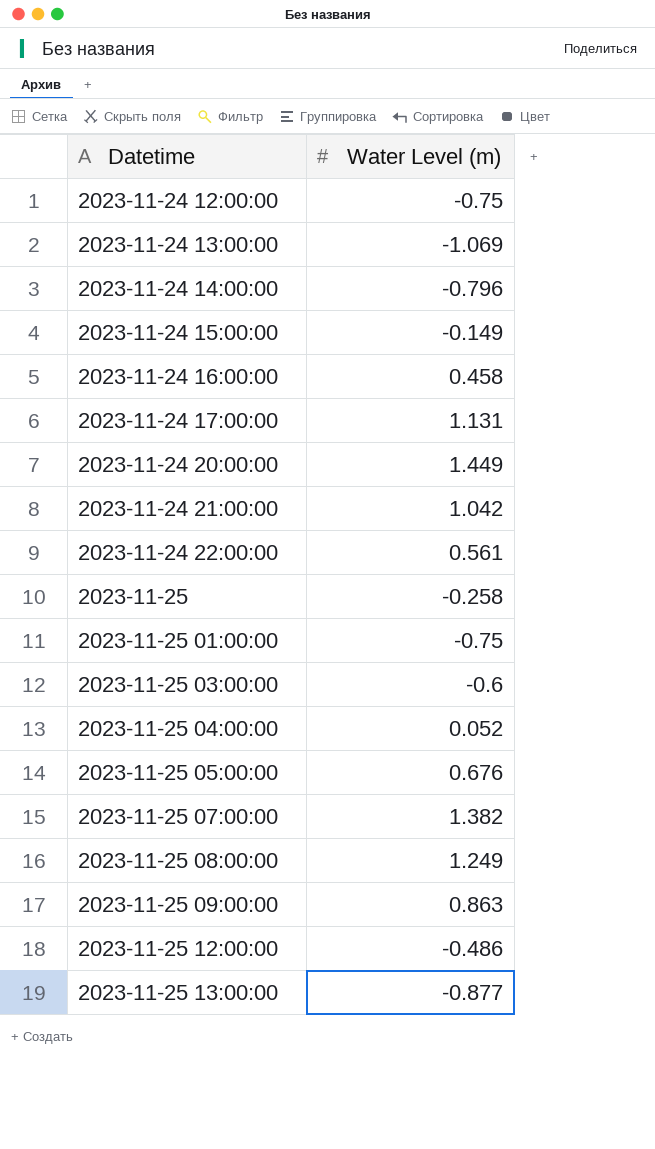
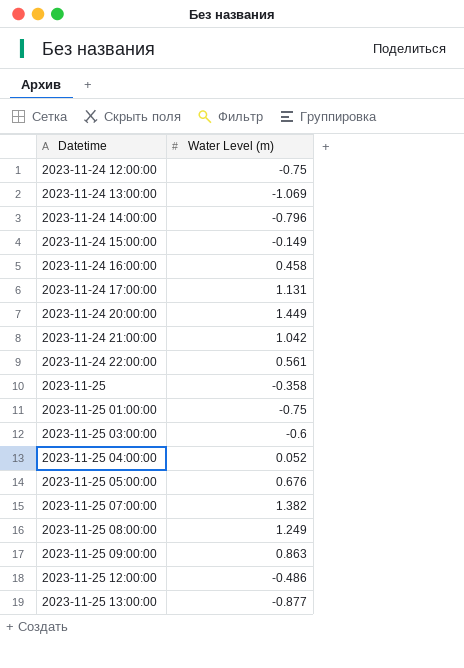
2023-11-25 | Water Level (m): -0.258 -> -0.358

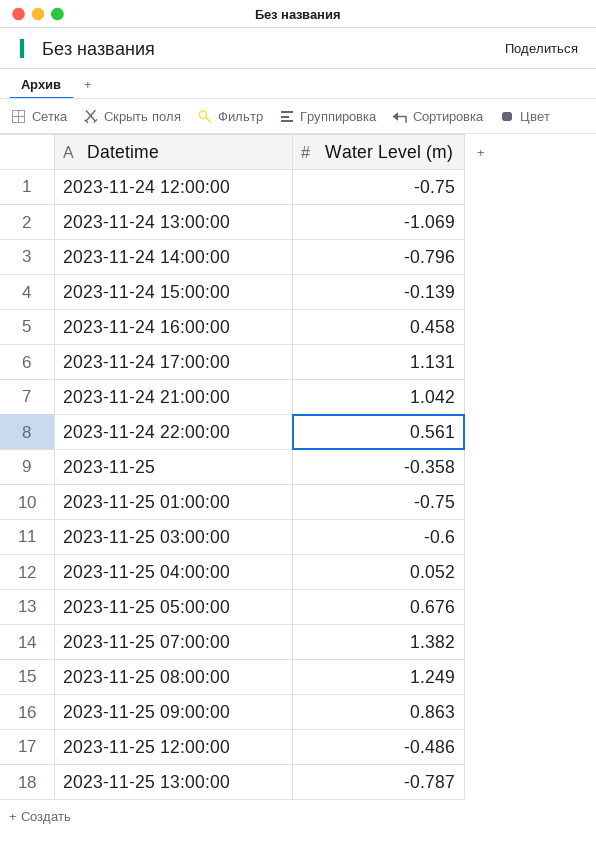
row 2023-11-24 20:00:00: 1.449 -> none
2023-11-24 15:00:00 | Water Level (m): -0.149 -> -0.139
2023-11-25 13:00:00 | Water Level (m): -0.877 -> -0.787

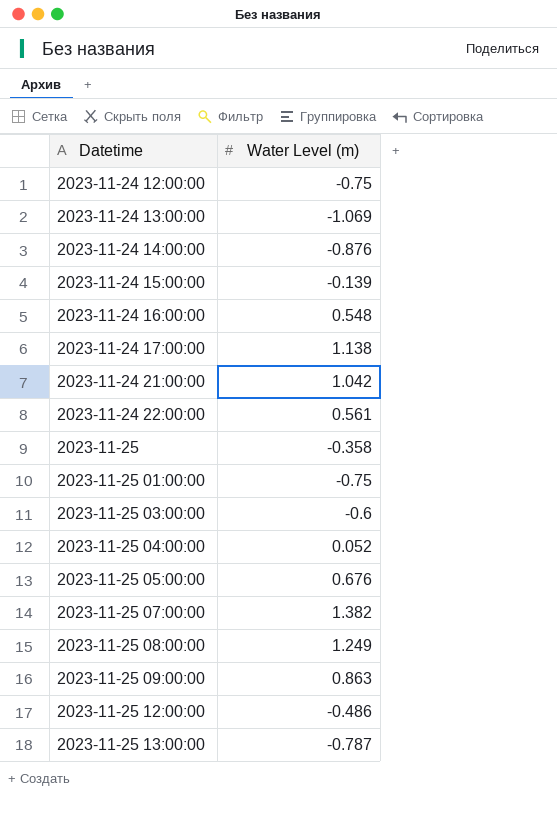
2023-11-24 14:00:00 | Water Level (m): -0.796 -> -0.876
2023-11-24 16:00:00 | Water Level (m): 0.458 -> 0.548
2023-11-24 17:00:00 | Water Level (m): 1.131 -> 1.138

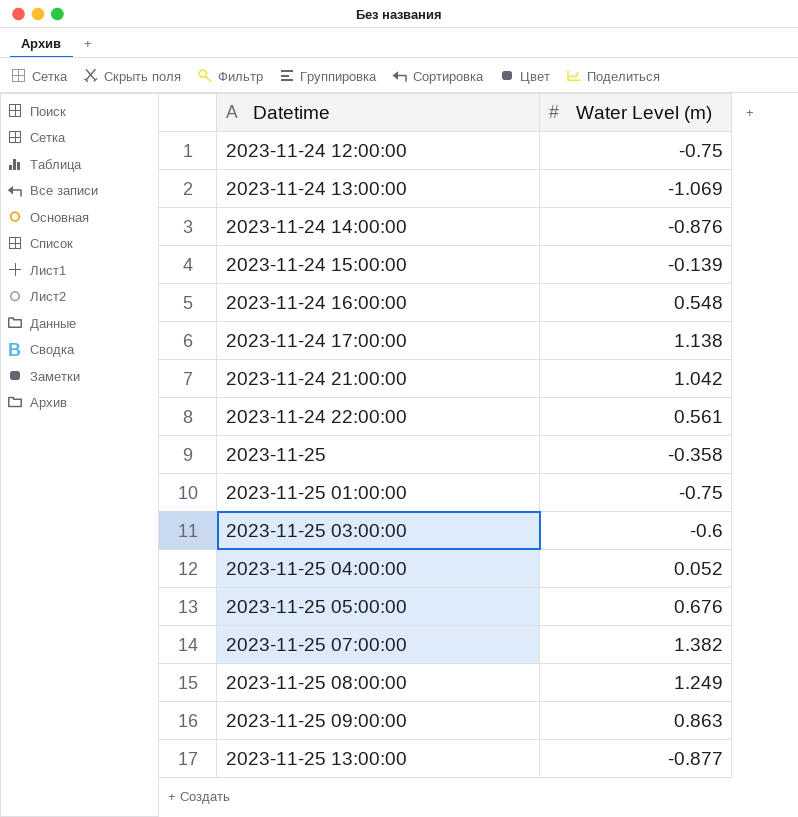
row 2023-11-25 12:00:00: -0.486 -> none
2023-11-25 13:00:00 | Water Level (m): -0.787 -> -0.877

